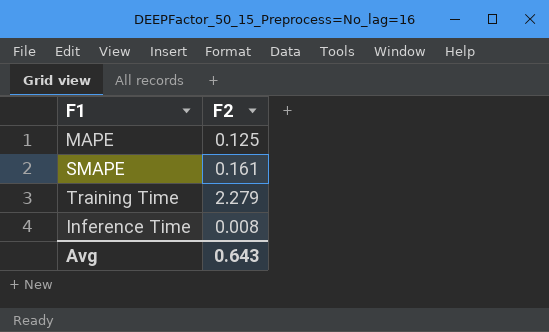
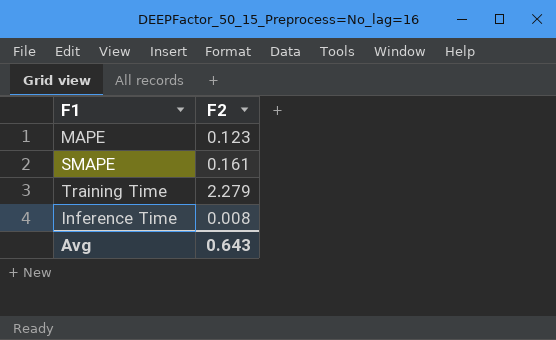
MAPE | F2: 0.125 -> 0.123

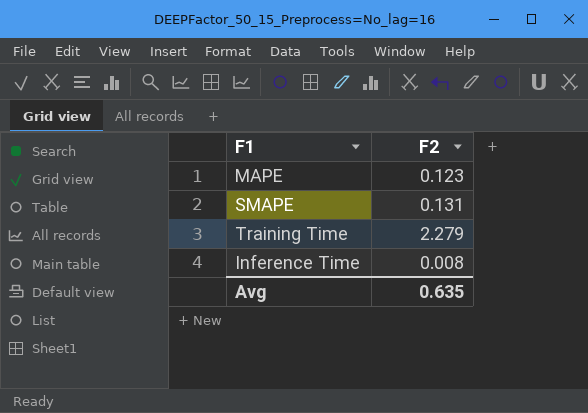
SMAPE | F2: 0.161 -> 0.131
Avg | F2: 0.643 -> 0.635

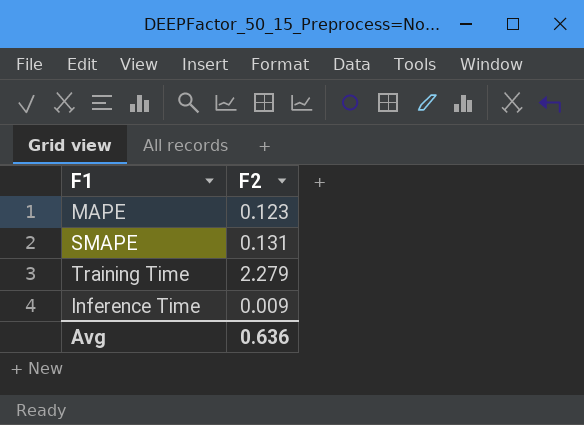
Inference Time | F2: 0.008 -> 0.009
Avg | F2: 0.635 -> 0.636

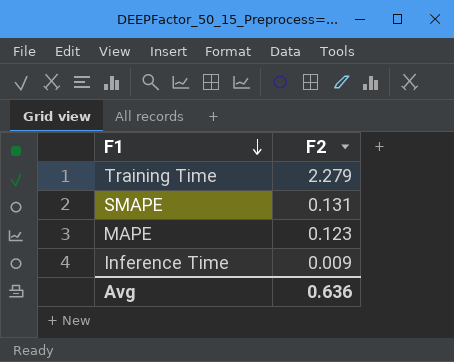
row order: none -> F1 descending

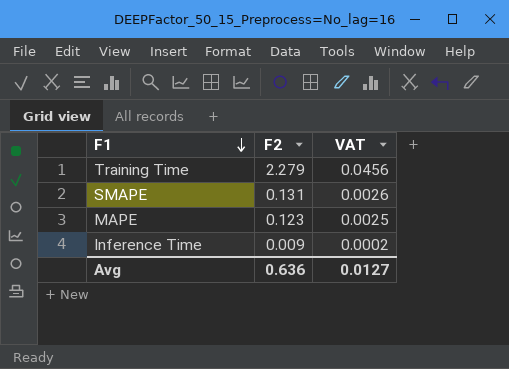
column VAT | formula: none -> [F2] * 0.02

